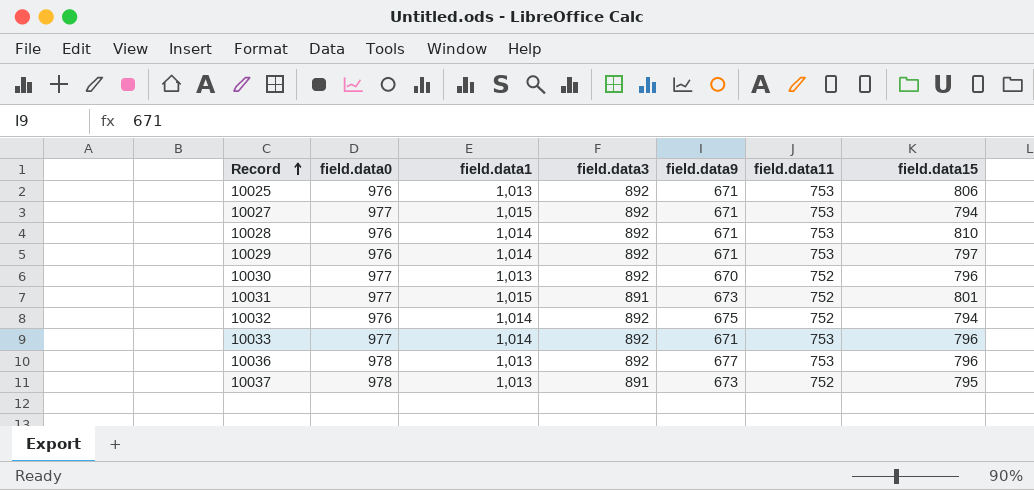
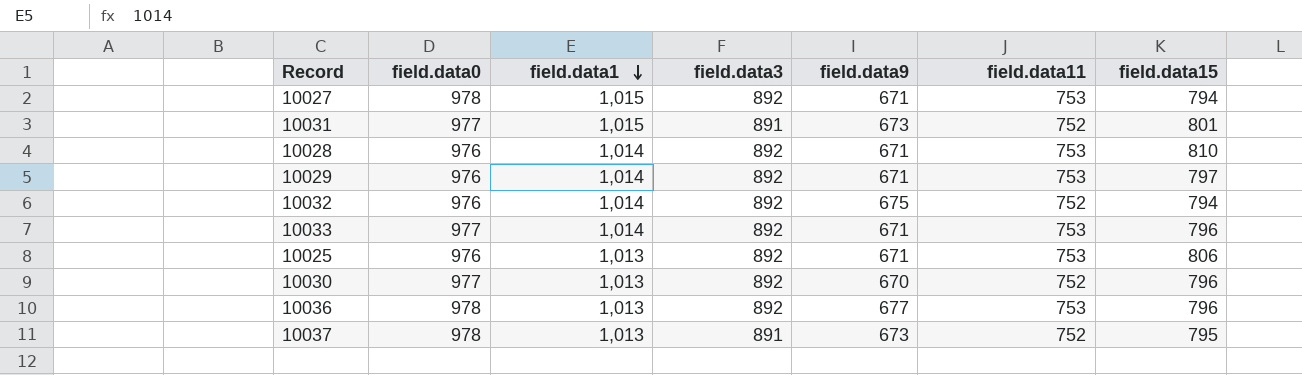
row order: Record ascending -> field.data1 descending
10027 | field.data0: 977 -> 978

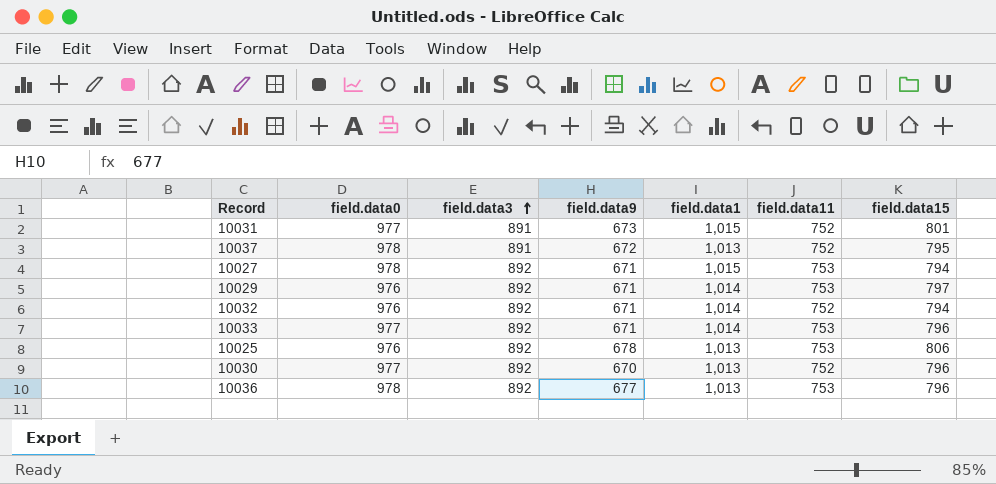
row order: field.data1 descending -> field.data3 ascending
column field.data1 | position: 3 -> 5
row 10028: 976 | 1,014 | 892 | 671 | 753 | 810 -> none
10037 | field.data9: 673 -> 672
10032 | field.data9: 675 -> 671
10025 | field.data9: 671 -> 678

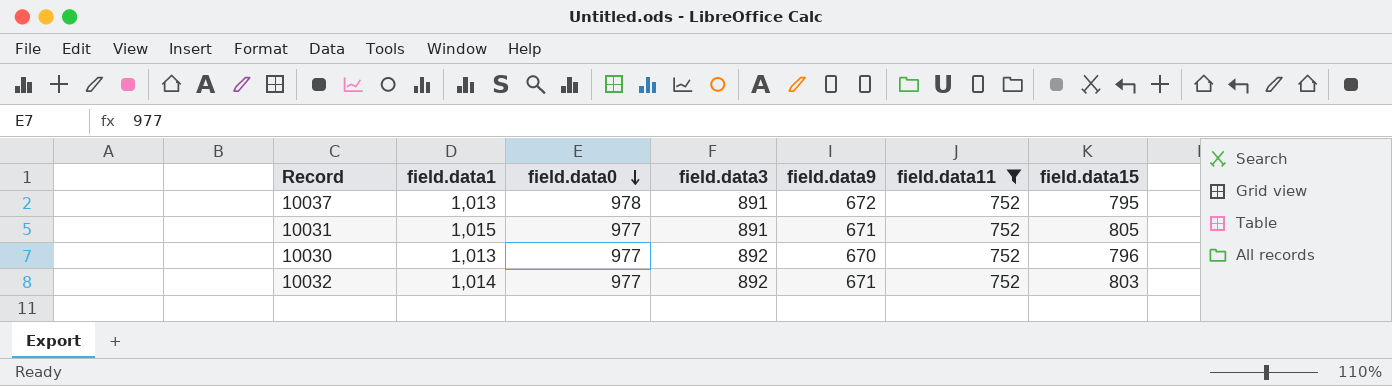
filter: none -> field.data11 = 752
row order: field.data3 ascending -> field.data0 descending
column field.data1 | position: 5 -> 2
10031 | field.data9: 673 -> 671
10031 | field.data15: 801 -> 805
10032 | field.data0: 976 -> 977
10032 | field.data15: 794 -> 803

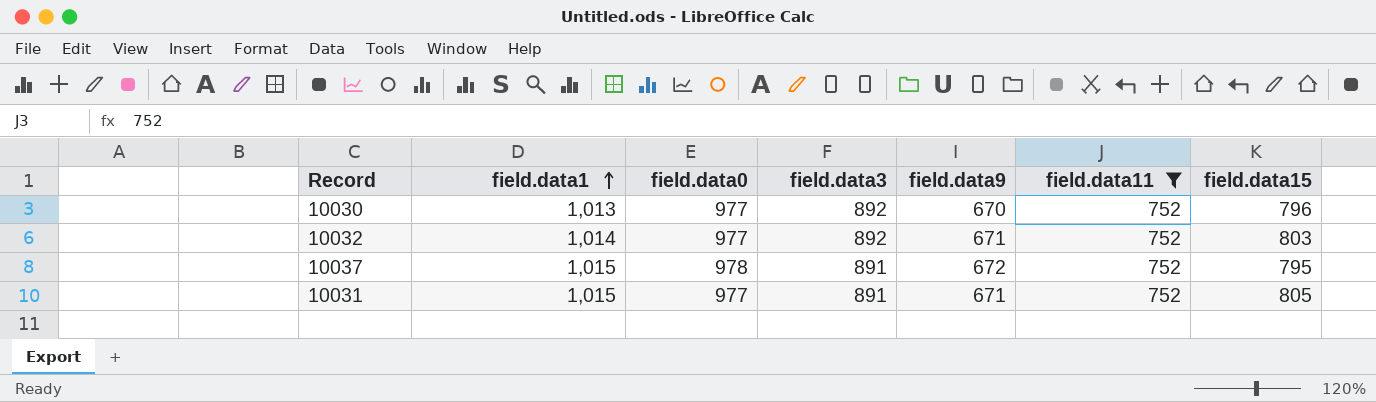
row order: field.data0 descending -> field.data1 ascending
10037 | field.data1: 1,013 -> 1,015

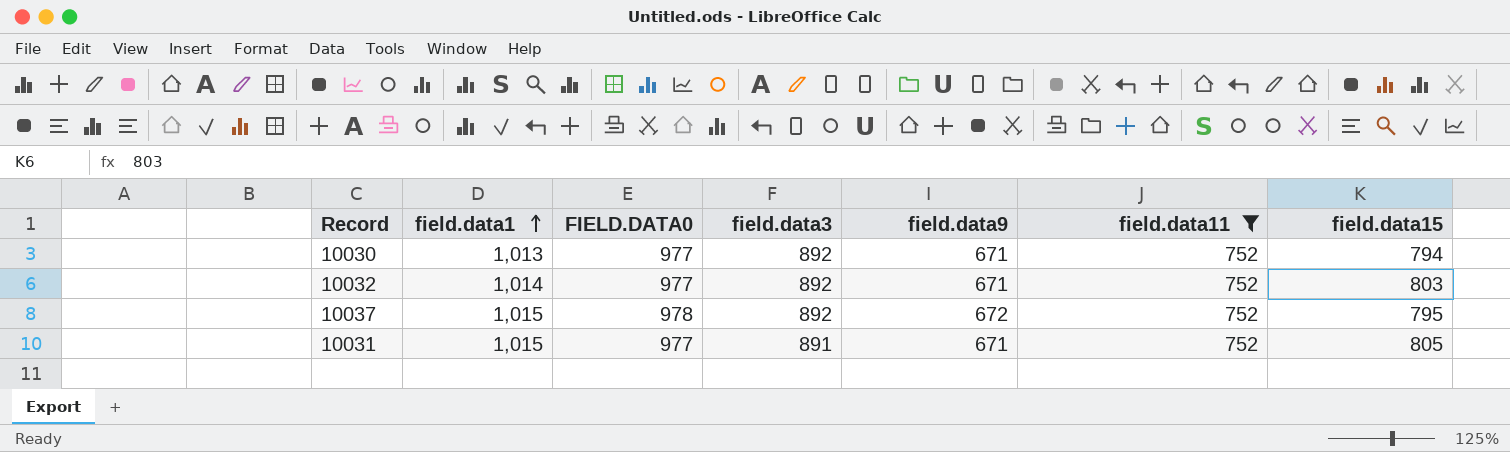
column name: field.data0 -> FIELD.DATA0
10030 | field.data9: 670 -> 671
10030 | field.data15: 796 -> 794
10037 | field.data3: 891 -> 892

